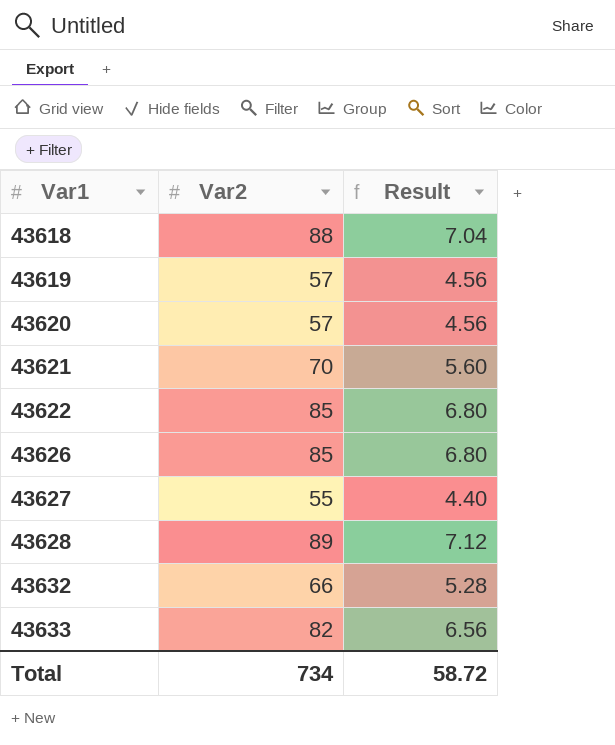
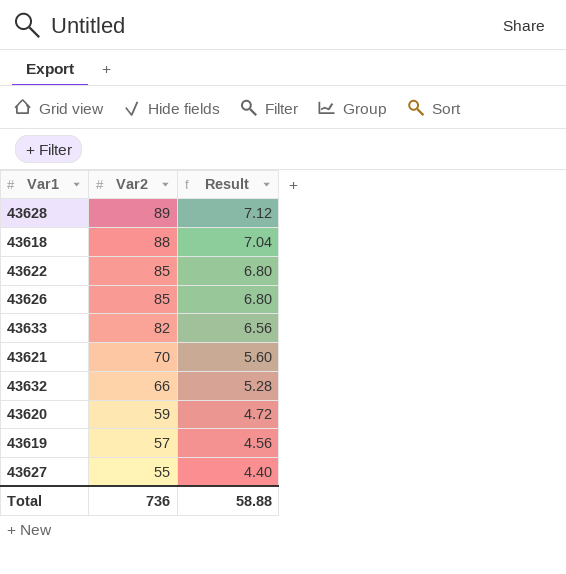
row order: Var1 ascending -> Var2 descending
43620 | Var2: 57 -> 59
43620 | Result: 4.56 -> 4.72
Total | Var2: 734 -> 736
Total | Result: 58.72 -> 58.88

